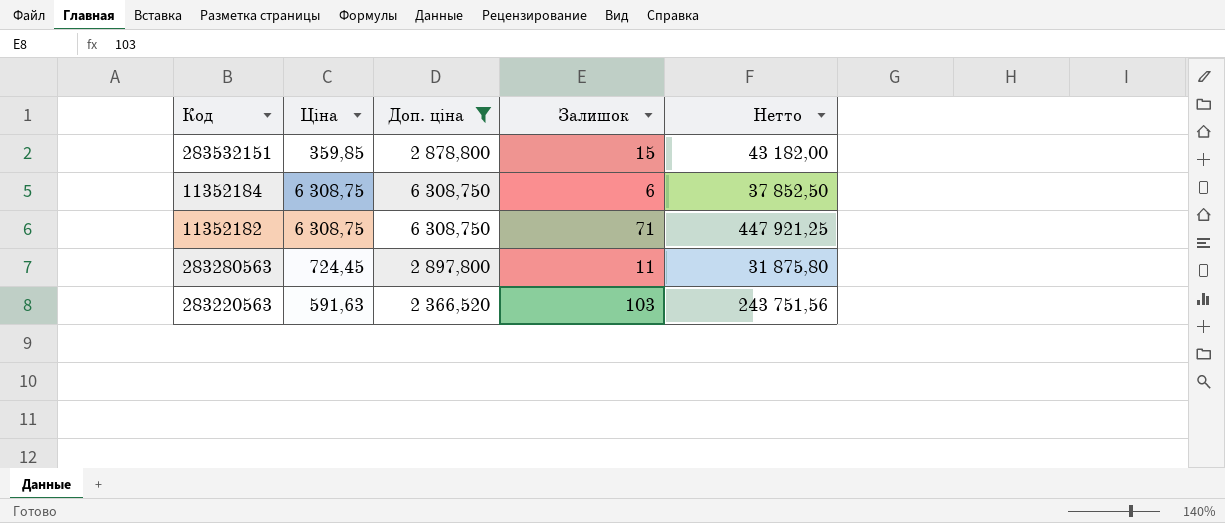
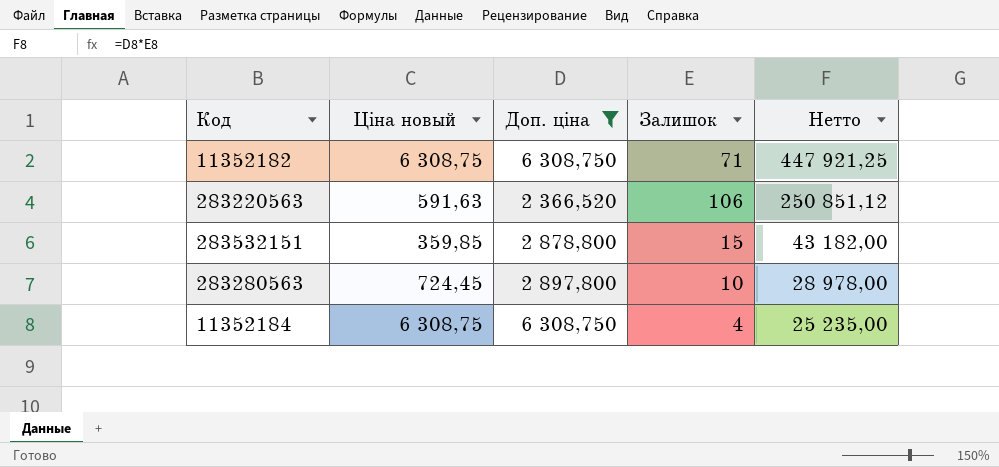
row order: none -> Нетто descending
column name: Ціна -> Ціна новый
283220563 | Залишок: 103 -> 106
283220563 | Нетто: 243 751,56 -> 250 851,12
283280563 | Залишок: 11 -> 10
283280563 | Нетто: 31 875,80 -> 28 978,00
11352184 | Залишок: 6 -> 4
11352184 | Нетто: 37 852,50 -> 25 235,00

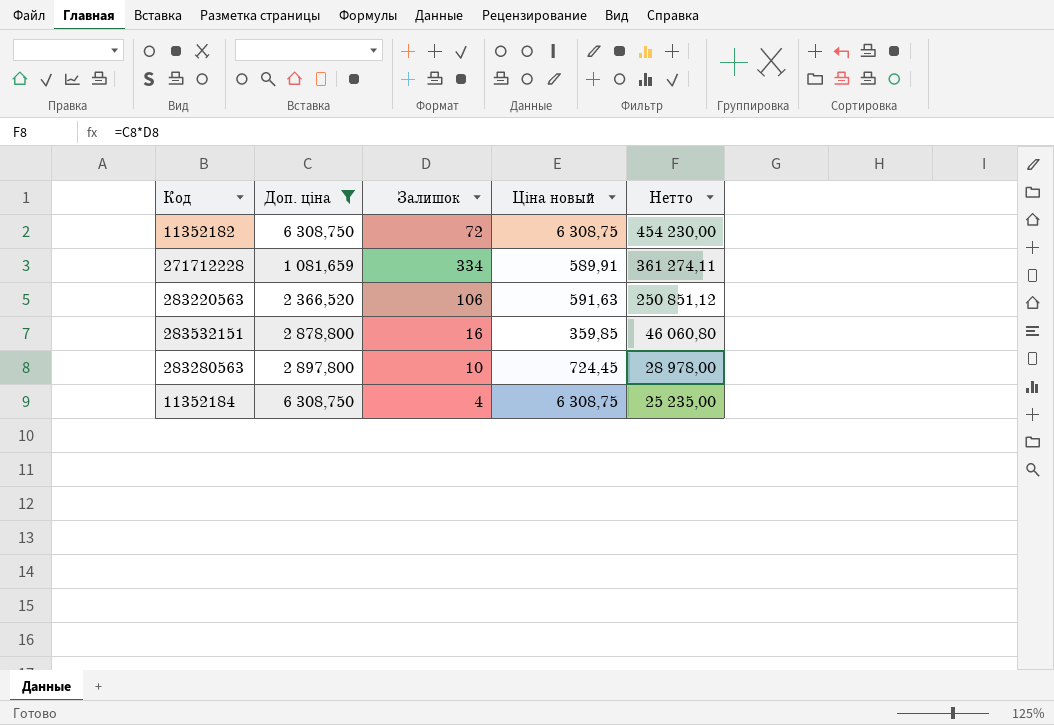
column Ціна новый | position: 2 -> 4
11352182 | Залишок: 71 -> 72
11352182 | Нетто: 447 921,25 -> 454 230,00
row 271712228: none -> 1 081,659 | 334 | 589,91 | 361 274,11
283532151 | Залишок: 15 -> 16
283532151 | Нетто: 43 182,00 -> 46 060,80

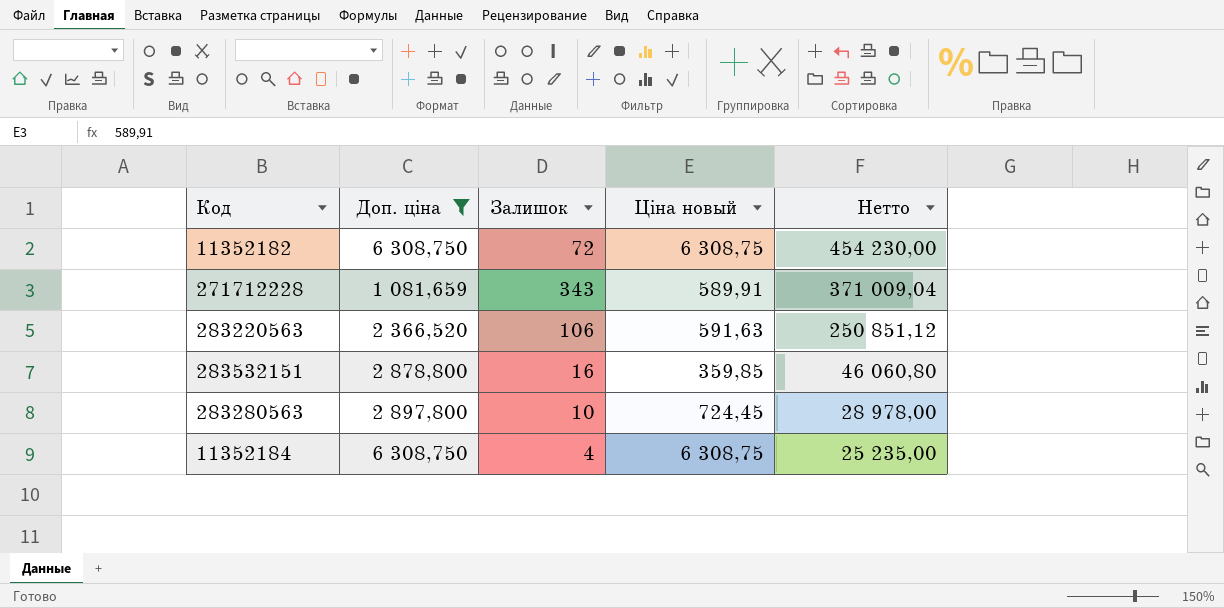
271712228 | Залишок: 334 -> 343
271712228 | Нетто: 361 274,11 -> 371 009,04

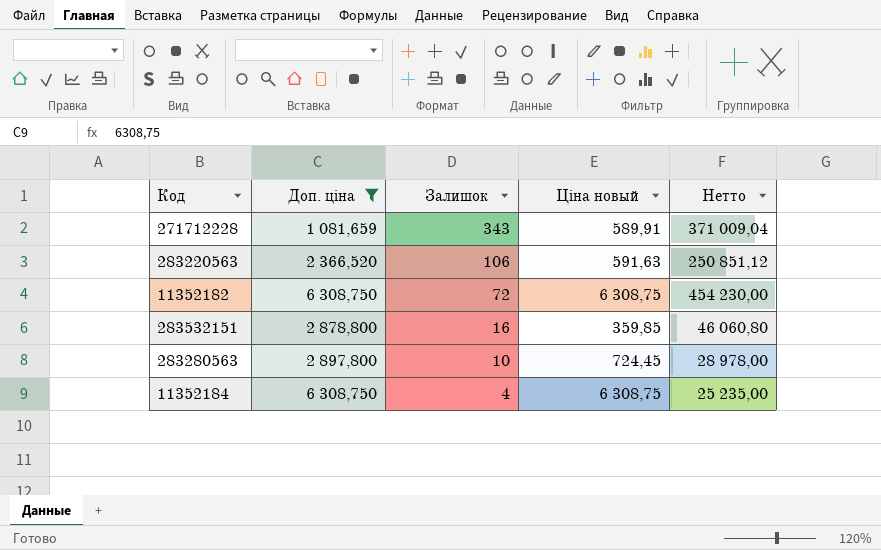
row order: Нетто descending -> Залишок descending

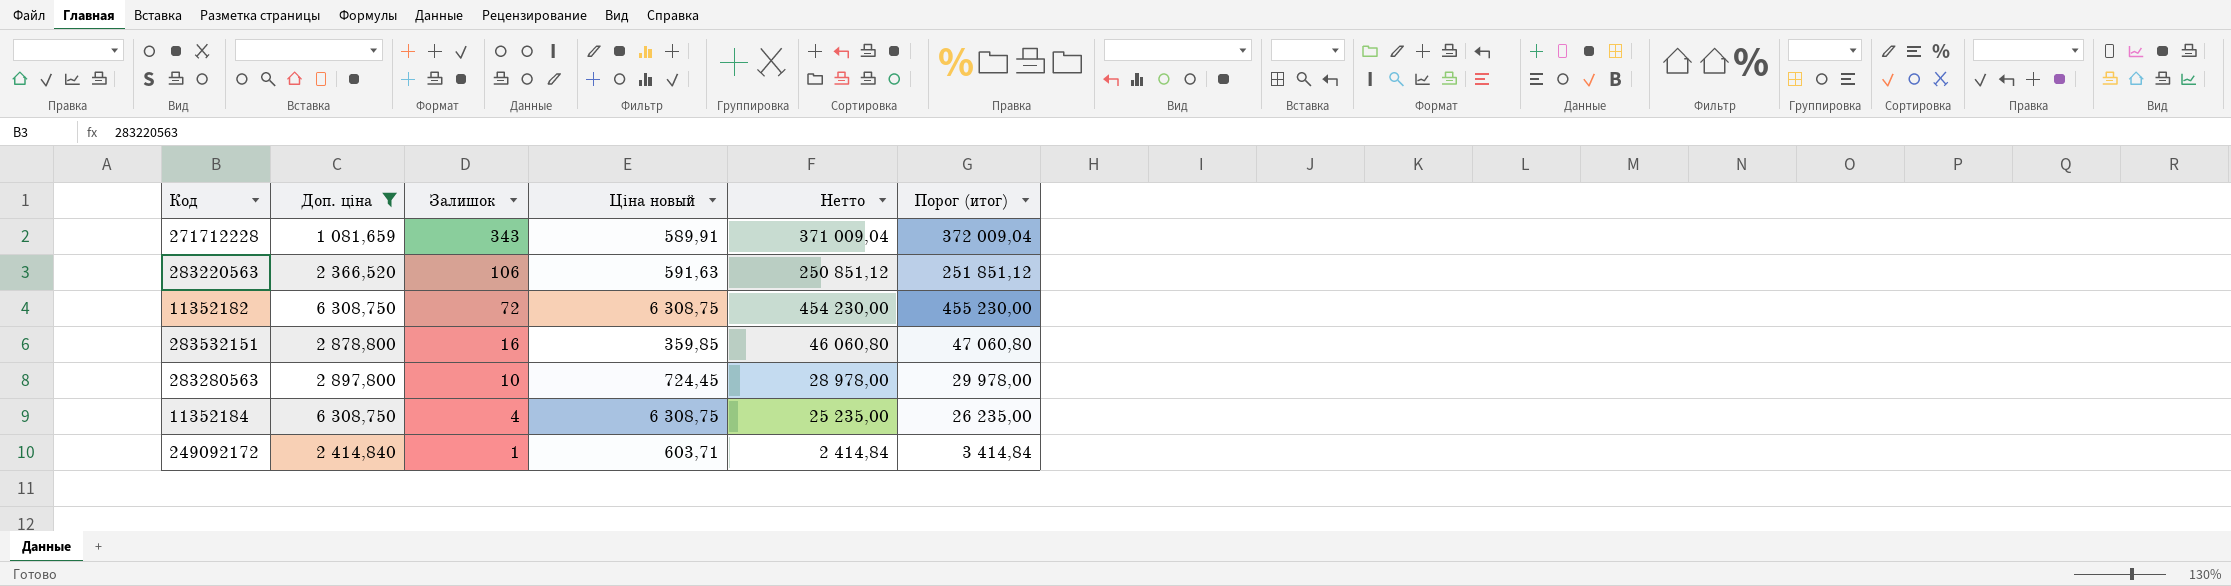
column Порог (итог) | formula: none -> [Нетто] + 1000
row 249092172: none -> 2 414,840 | 1 | 603,71 | 2 414,84 | 3 414,84

